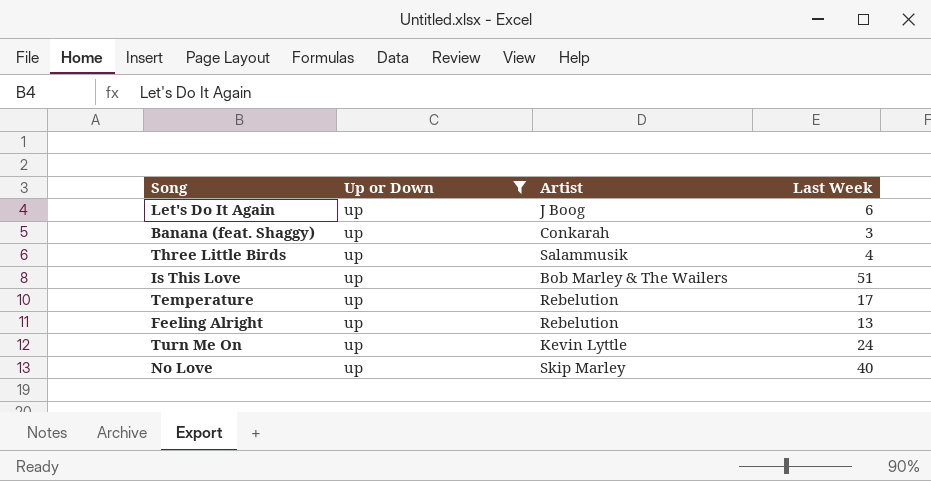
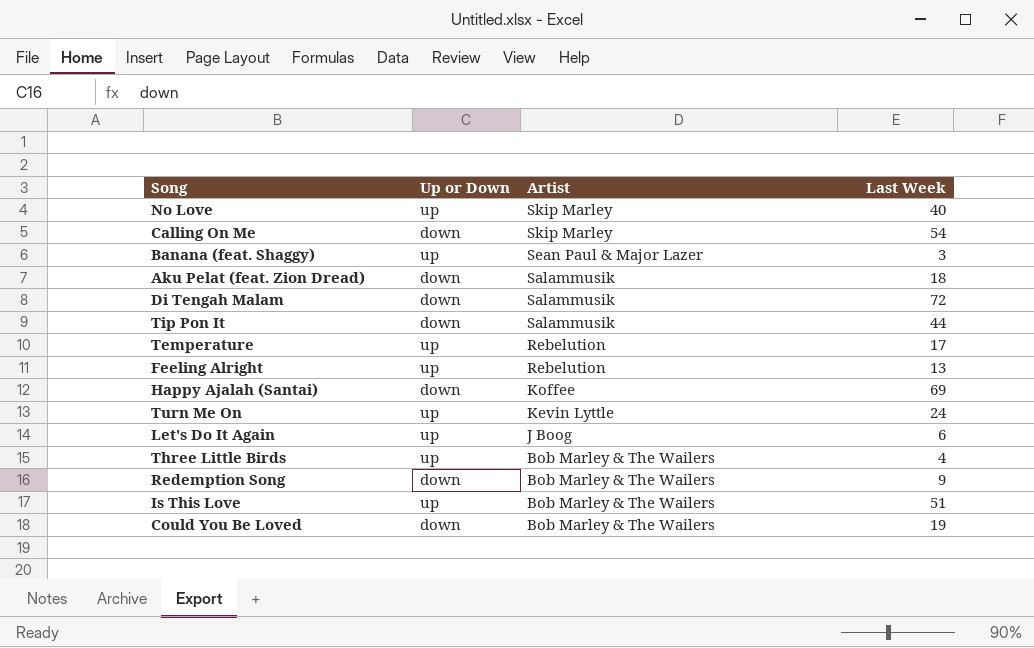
filter: Up or Down = up -> none
row order: none -> Artist descending
Banana (feat. Shaggy) | Artist: Conkarah -> Sean Paul & Major Lazer
Three Little Birds | Artist: Salammusik -> Bob Marley & The Wailers

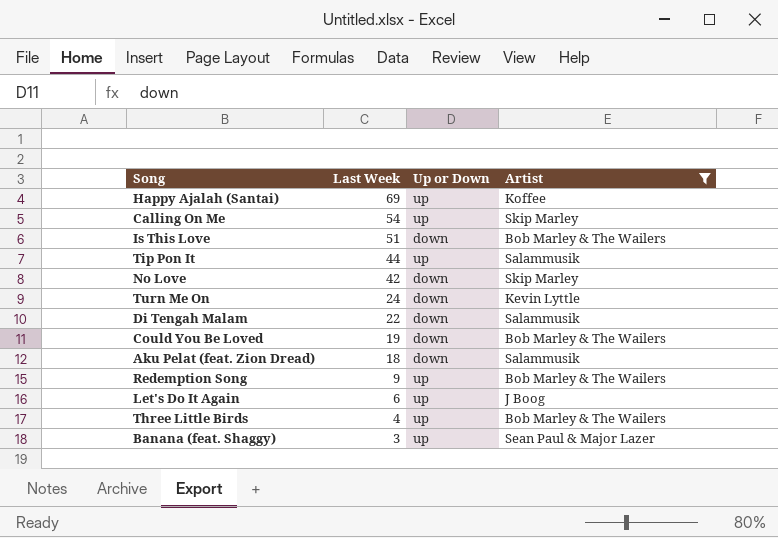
filter: none -> Artist != Rebelution
row order: Artist descending -> Last Week descending
column Last Week | position: 4 -> 2
Happy Ajalah (Santai) | Up or Down: down -> up
Calling On Me | Up or Down: down -> up
Is This Love | Up or Down: up -> down
Tip Pon It | Up or Down: down -> up
No Love | Last Week: 40 -> 42
No Love | Up or Down: up -> down
Turn Me On | Up or Down: up -> down
Di Tengah Malam | Last Week: 72 -> 22
Redemption Song | Up or Down: down -> up

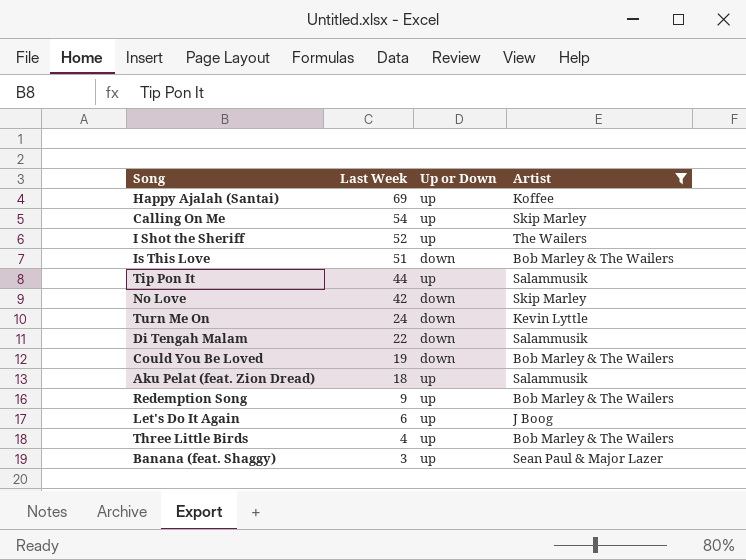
row I Shot the Sheriff: none -> 52 | up | The Wailers
Aku Pelat (feat. Zion Dread) | Up or Down: down -> up

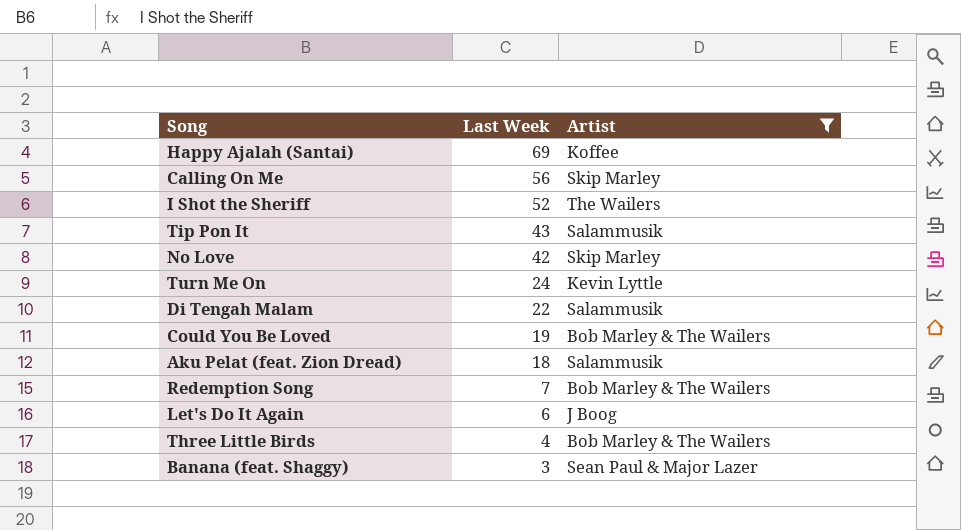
column Up or Down | position: 3 -> none
row Is This Love: 51 | down | Bob Marley & The Wailers -> none
Calling On Me | Last Week: 54 -> 56
Tip Pon It | Last Week: 44 -> 43
Redemption Song | Last Week: 9 -> 7

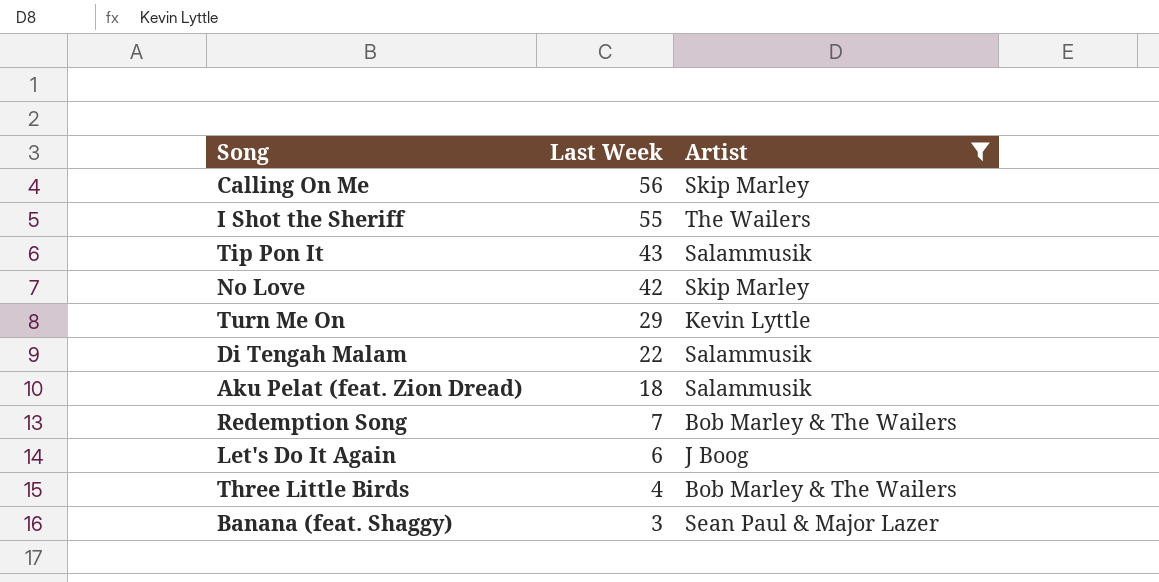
row Happy Ajalah (Santai): 69 | Koffee -> none
row Could You Be Loved: 19 | Bob Marley & The Wailers -> none
I Shot the Sheriff | Last Week: 52 -> 55
Turn Me On | Last Week: 24 -> 29

